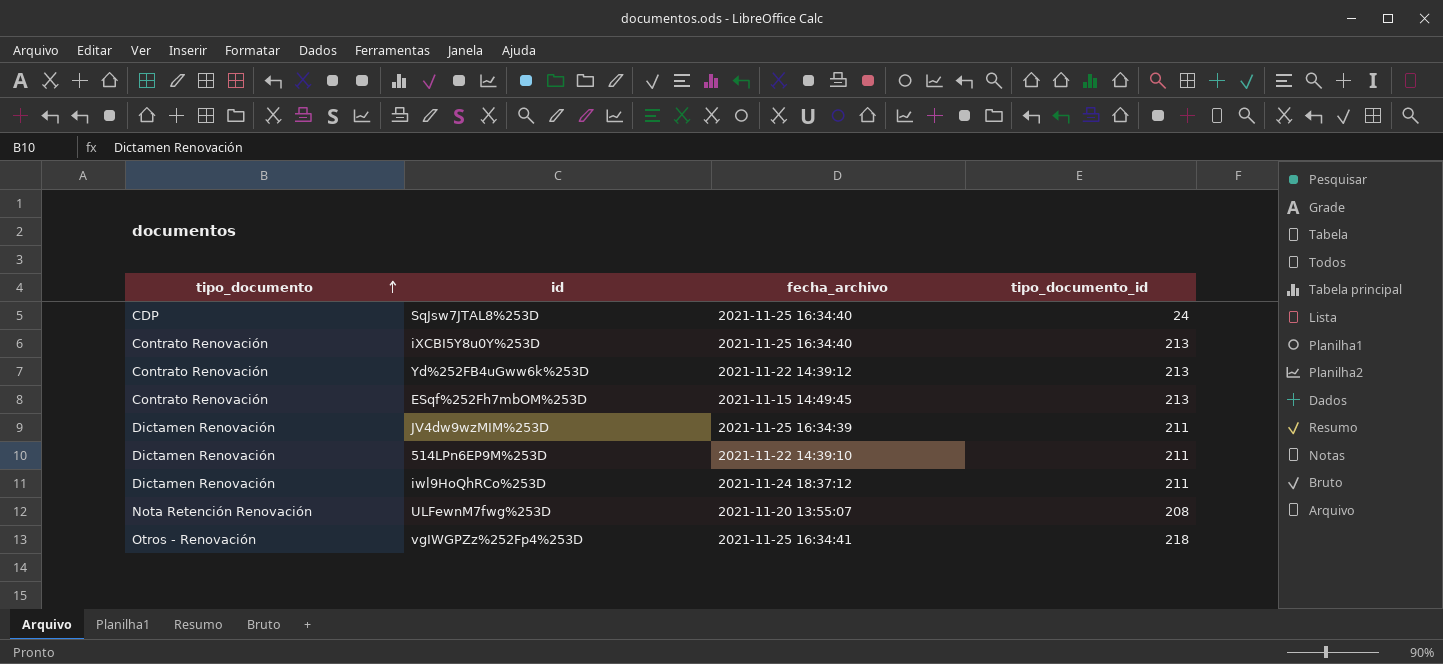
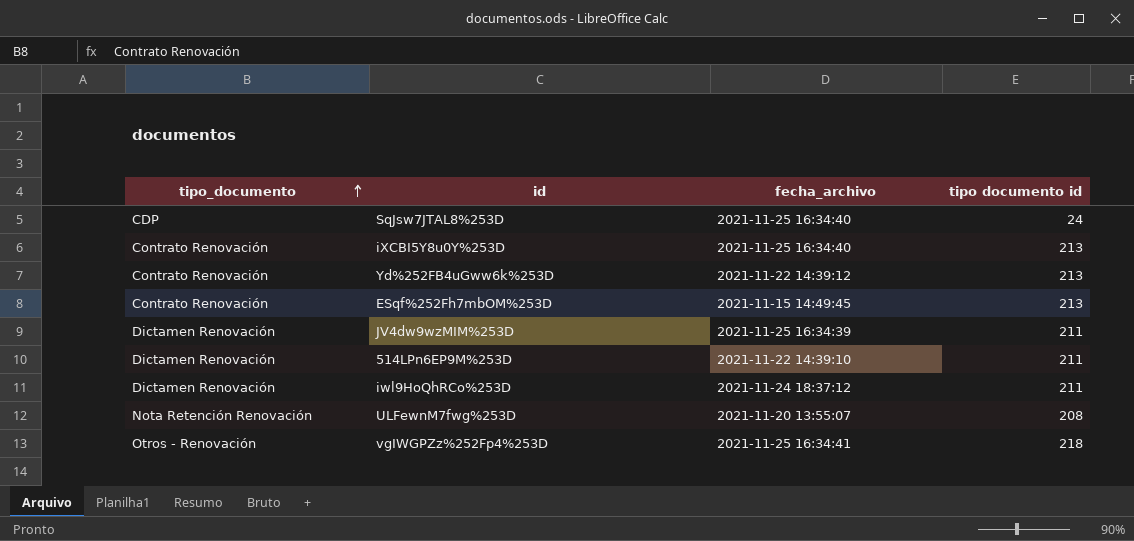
column name: tipo_documento_id -> tipo documento id

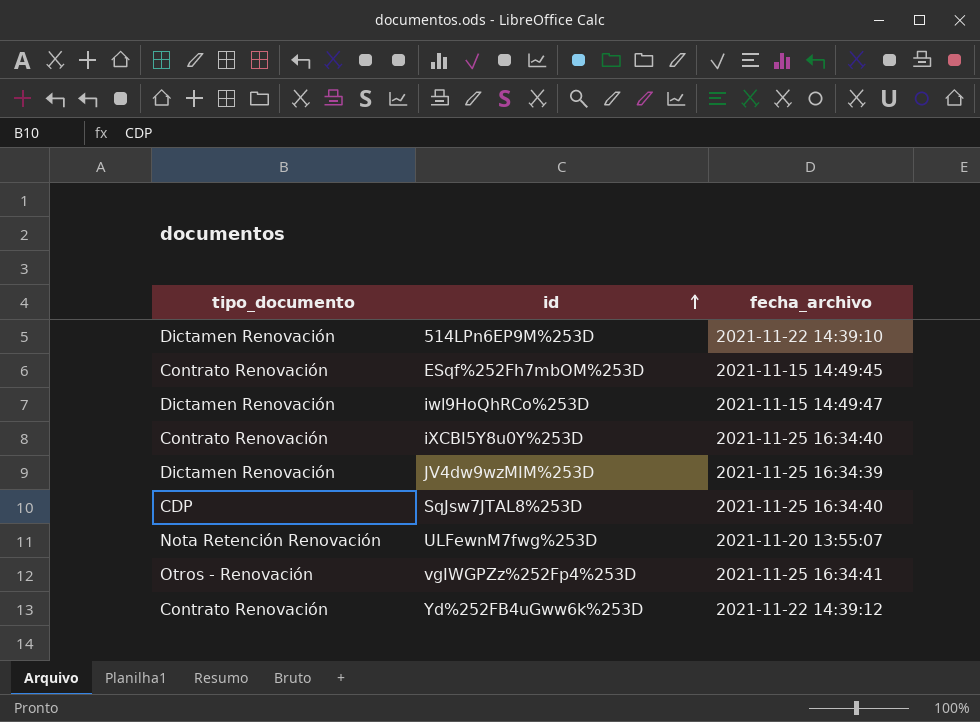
row order: tipo_documento ascending -> id ascending
column tipo documento id | position: 4 -> none
iwl9HoQhRCo%253D | fecha_archivo: 2021-11-24 18:37:12 -> 2021-11-15 14:49:47

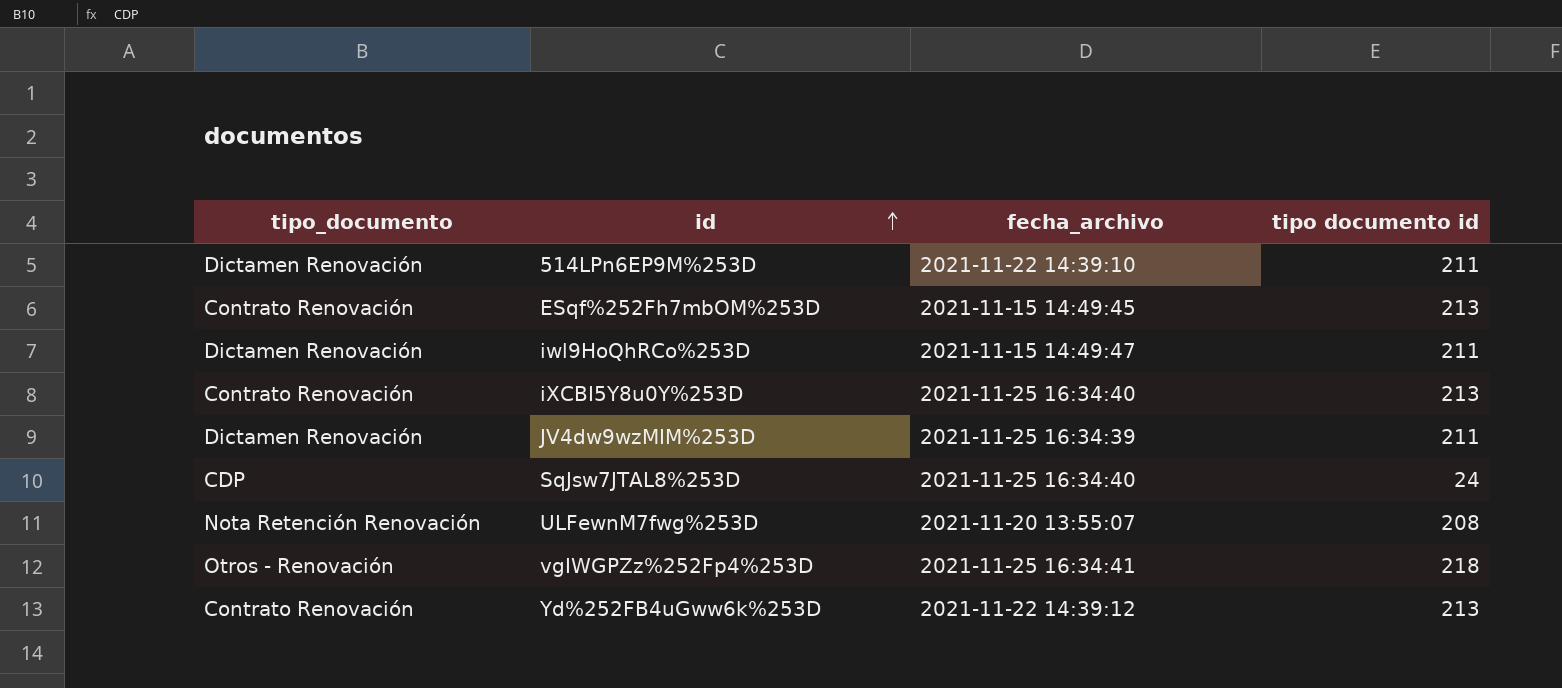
column tipo documento id | position: none -> 4

